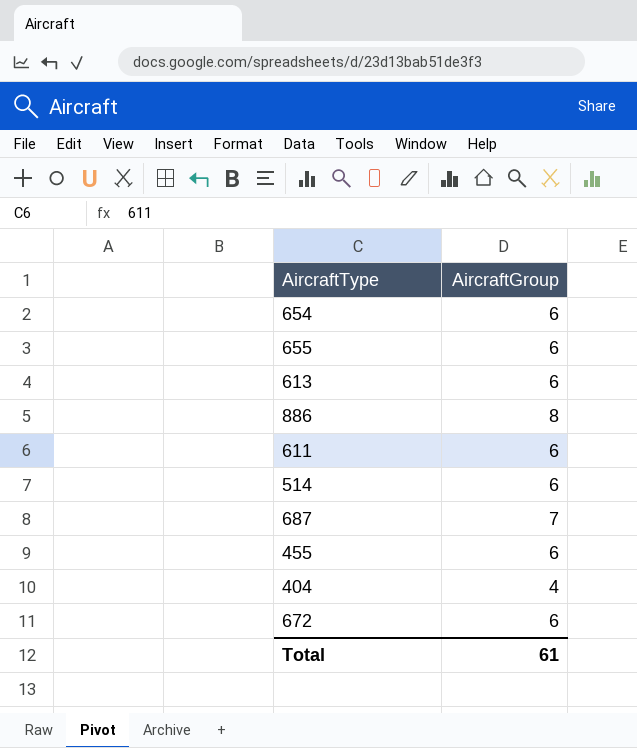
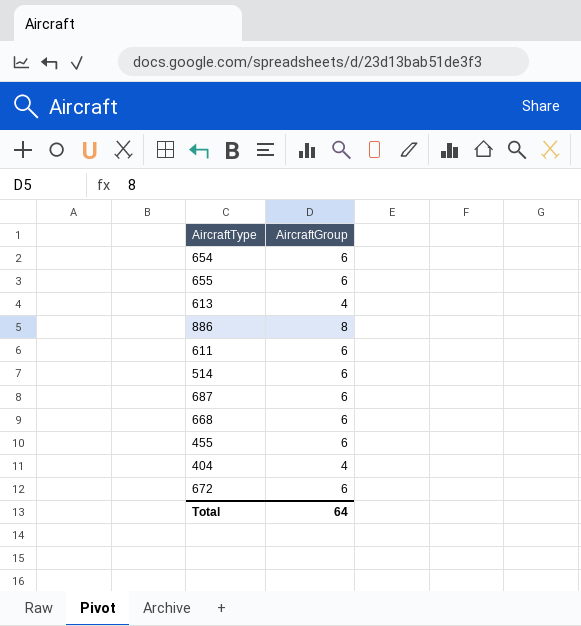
613 | AircraftGroup: 6 -> 4
687 | AircraftGroup: 7 -> 6
row 668: none -> 6
Total | AircraftGroup: 61 -> 64

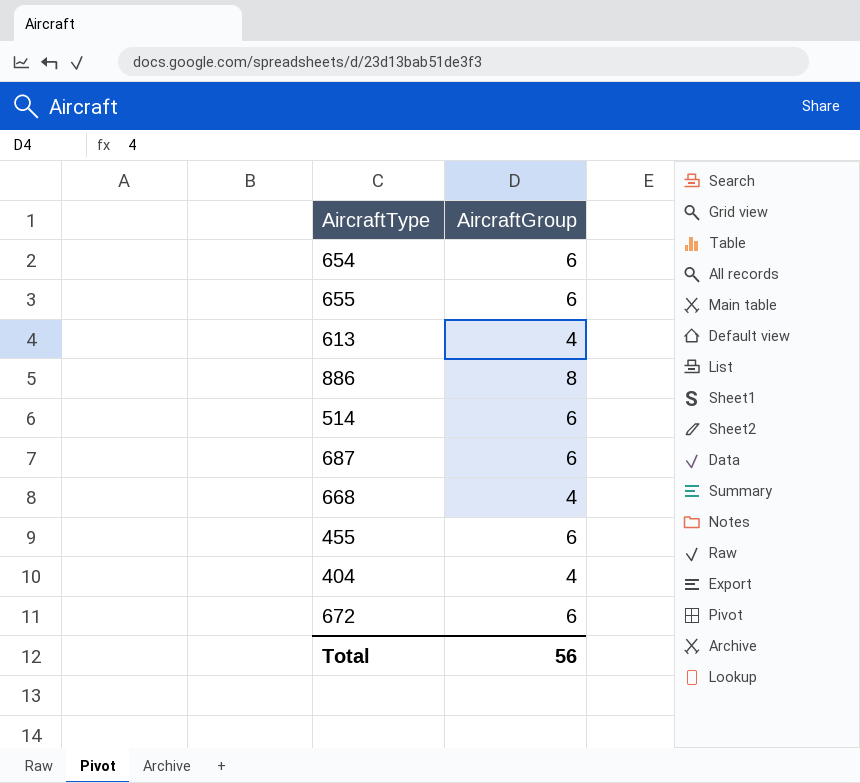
row 611: 6 -> none
668 | AircraftGroup: 6 -> 4
Total | AircraftGroup: 64 -> 56

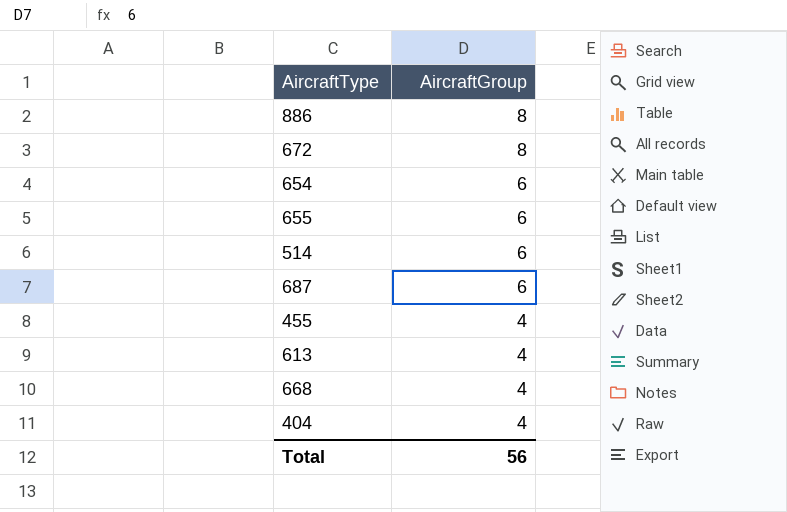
row order: none -> AircraftGroup descending
672 | AircraftGroup: 6 -> 8
455 | AircraftGroup: 6 -> 4

